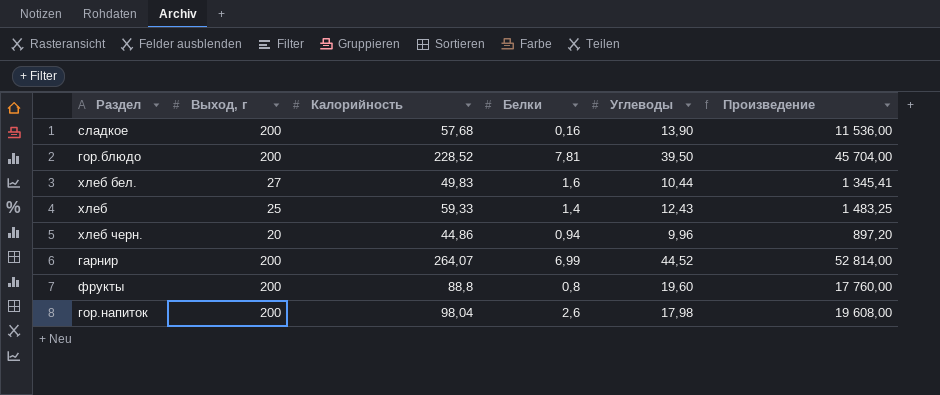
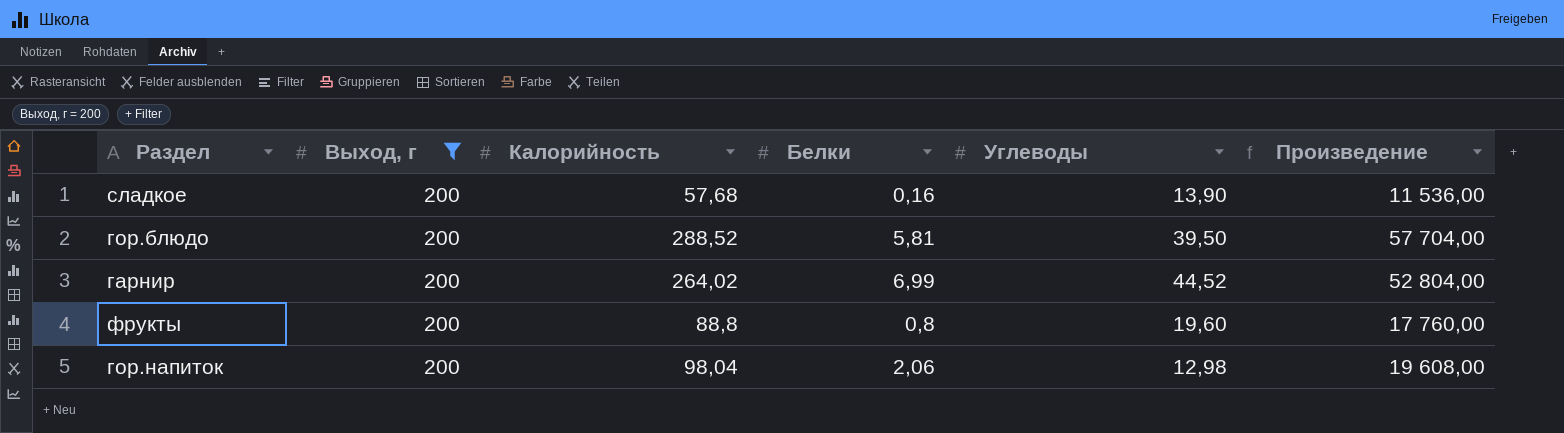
filter: none -> Выход, г = 200
гор.блюдо | Калорийность: 228,52 -> 288,52
гор.блюдо | Белки: 7,81 -> 5,81
гор.блюдо | Произведение: 45 704,00 -> 57 704,00
гарнир | Калорийность: 264,07 -> 264,02
гарнир | Произведение: 52 814,00 -> 52 804,00
гор.напиток | Белки: 2,6 -> 2,06
гор.напиток | Углеводы: 17,98 -> 12,98

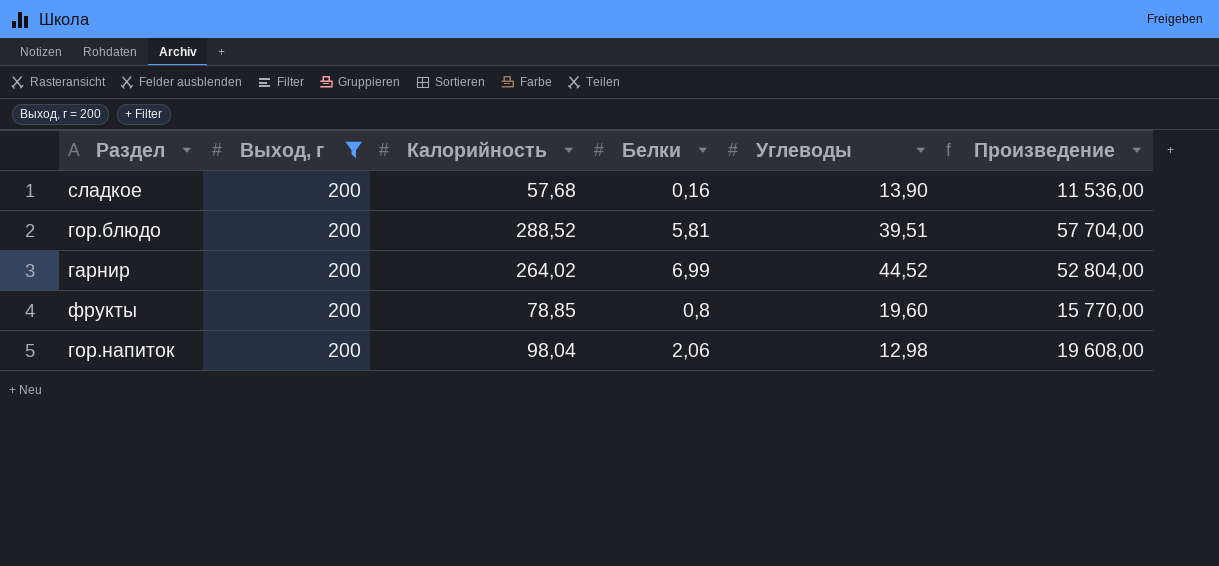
гор.блюдо | Углеводы: 39,50 -> 39,51
фрукты | Калорийность: 88,8 -> 78,85
фрукты | Произведение: 17 760,00 -> 15 770,00

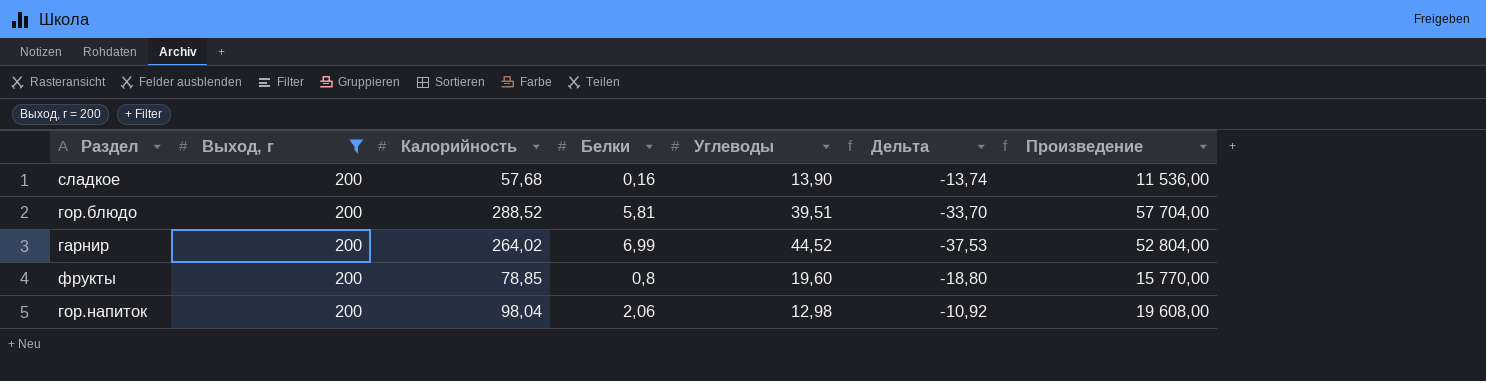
column Дельта | formula: none -> [Белки] - [Углеводы]

